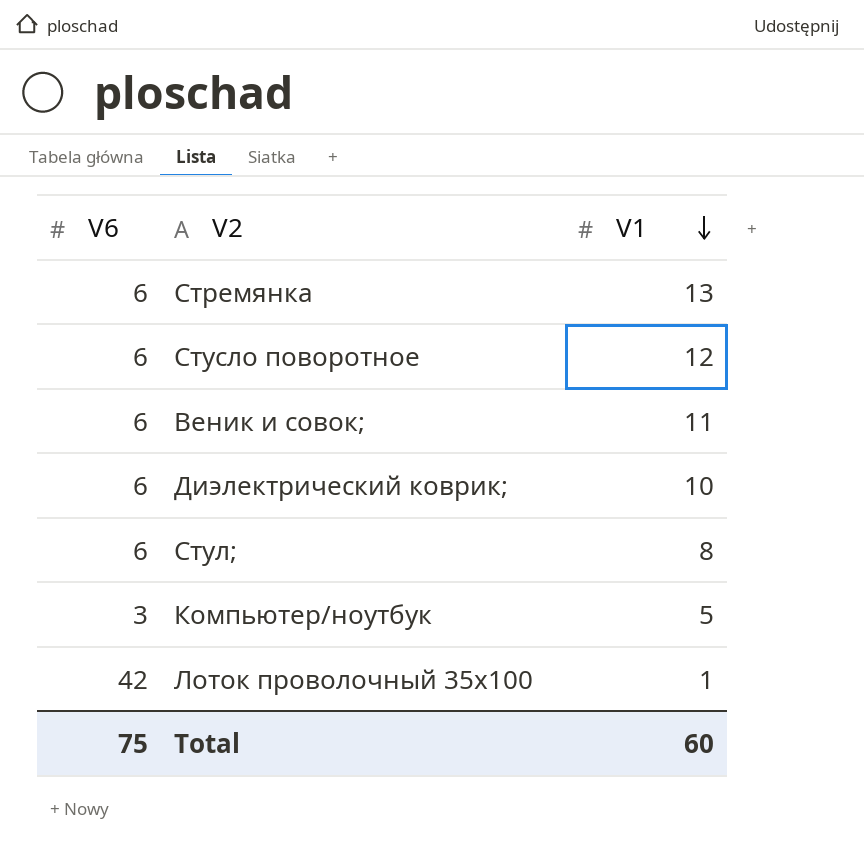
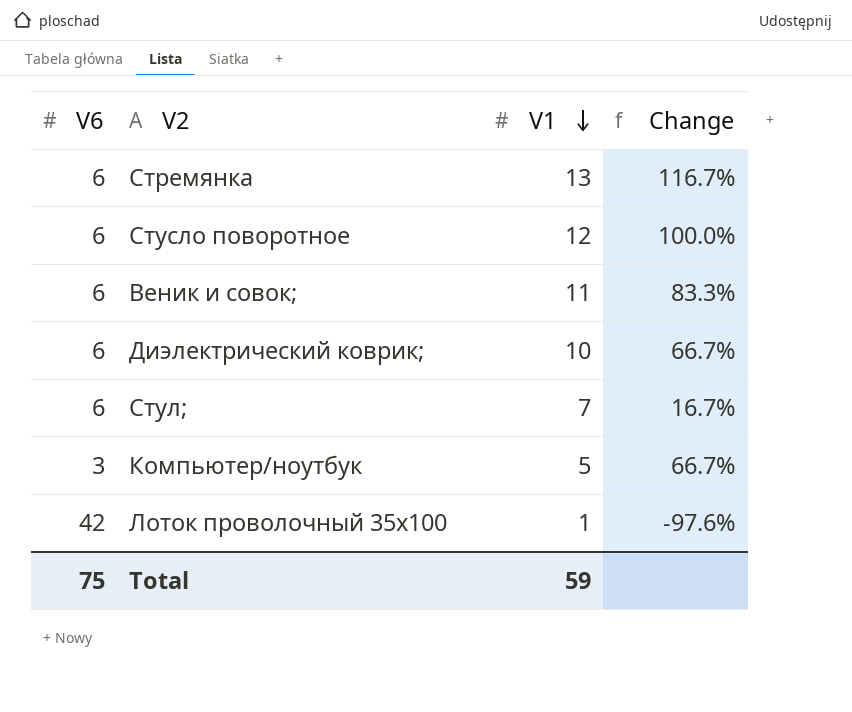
column Change | formula: none -> ([V1] - [V6]) / [V6]
Стул; | V1: 8 -> 7
Total | V1: 60 -> 59

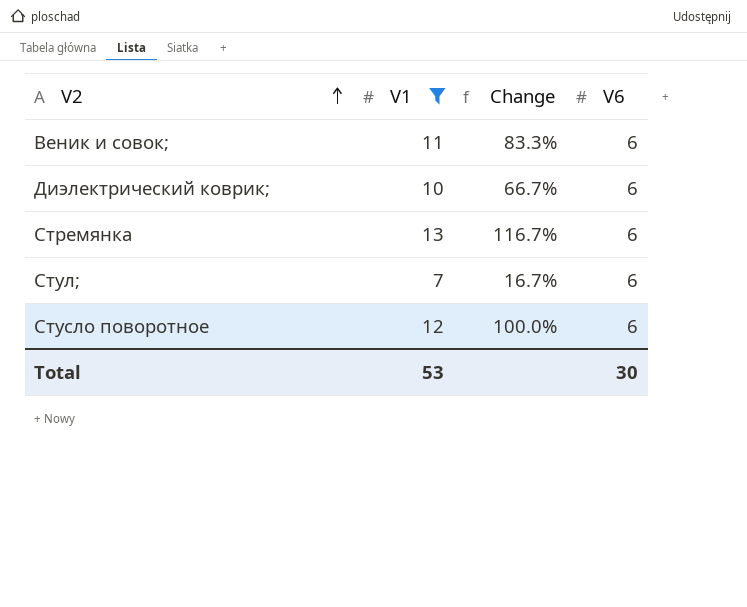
filter: none -> V1 >= 7
row order: V1 descending -> V2 ascending
column V6 | position: 1 -> 4
Total | V1: 59 -> 53
Total | V6: 75 -> 30

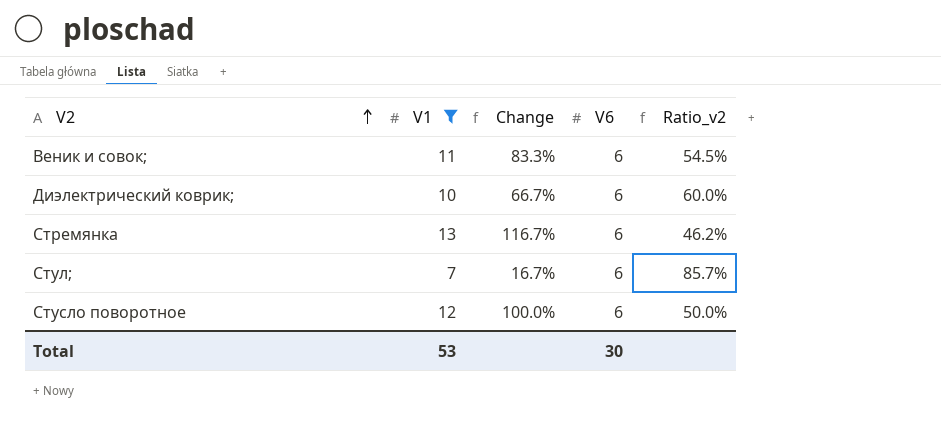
column Ratio_v2 | formula: none -> [V6] / [V1]

